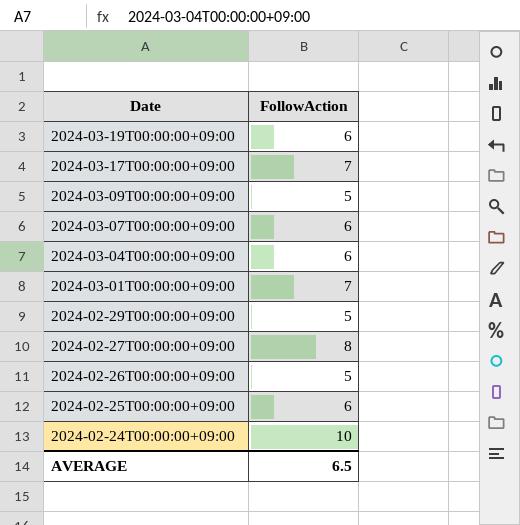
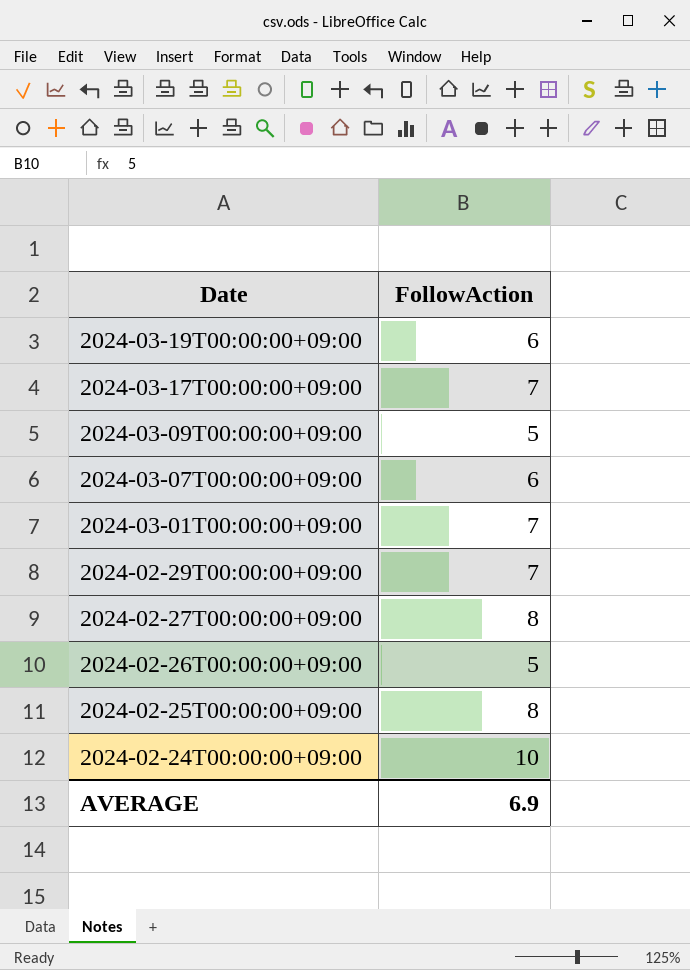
row 2024-03-04T00:00:00+09:00: 6 -> none
2024-02-29T00:00:00+09:00 | FollowAction: 5 -> 7
2024-02-25T00:00:00+09:00 | FollowAction: 6 -> 8
AVERAGE | FollowAction: 6.5 -> 6.9

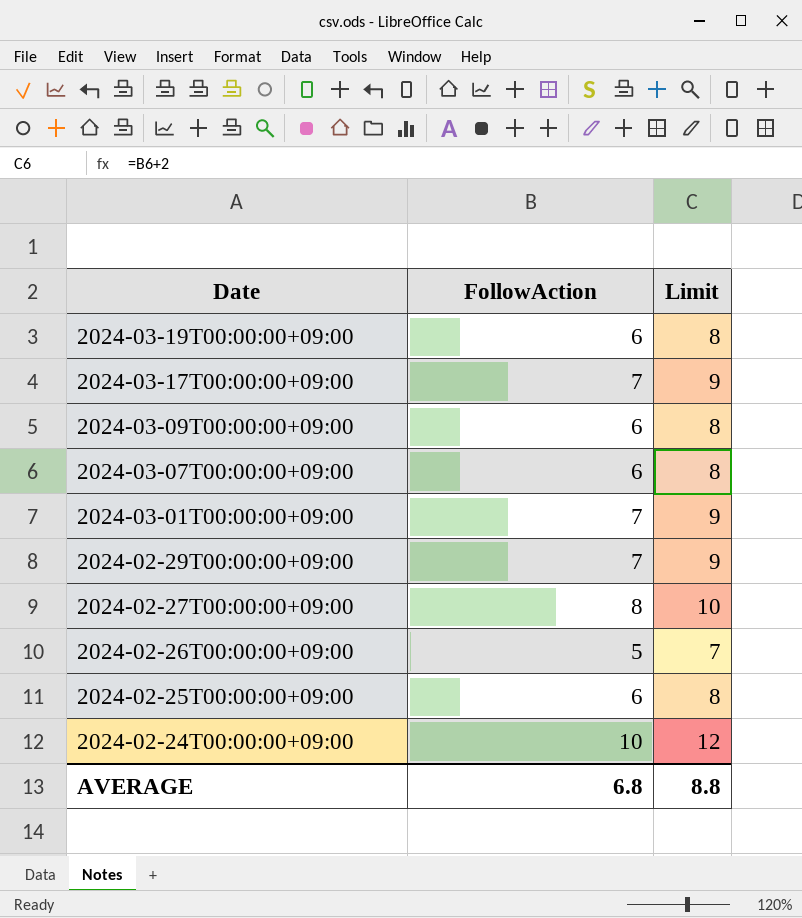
column Limit | formula: none -> [FollowAction] + 2
2024-03-09T00:00:00+09:00 | FollowAction: 5 -> 6
2024-02-25T00:00:00+09:00 | FollowAction: 8 -> 6
AVERAGE | FollowAction: 6.9 -> 6.8

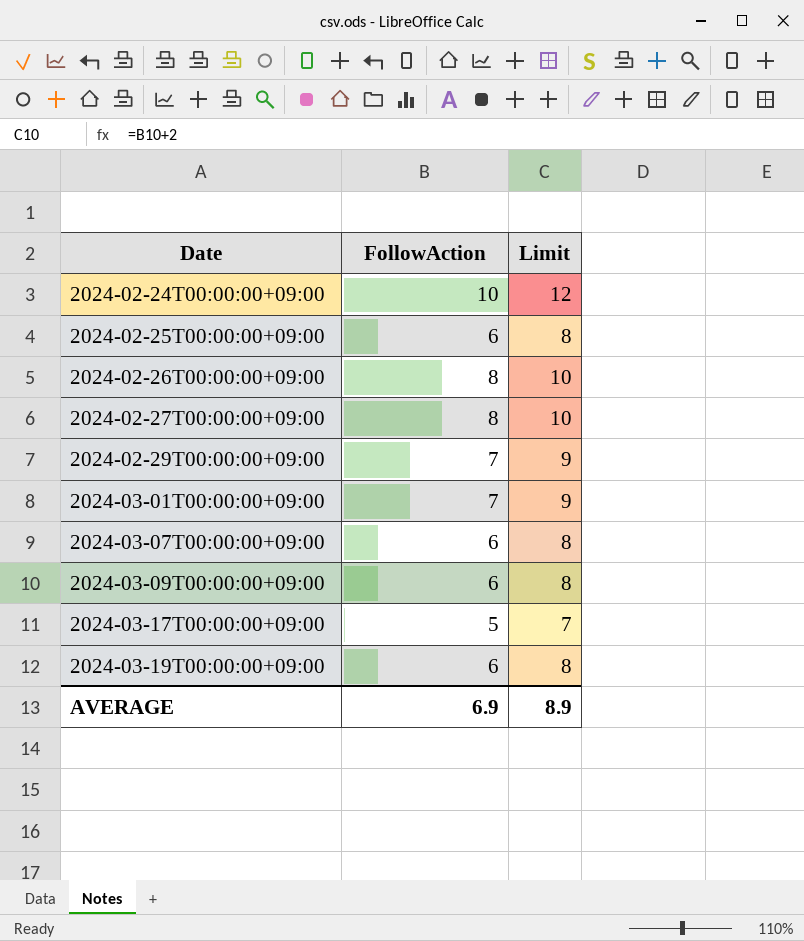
row order: Date descending -> Date ascending
2024-02-26T00:00:00+09:00 | FollowAction: 5 -> 8
2024-02-26T00:00:00+09:00 | Limit: 7 -> 10
2024-03-17T00:00:00+09:00 | FollowAction: 7 -> 5
2024-03-17T00:00:00+09:00 | Limit: 9 -> 7
AVERAGE | FollowAction: 6.8 -> 6.9
AVERAGE | Limit: 8.8 -> 8.9

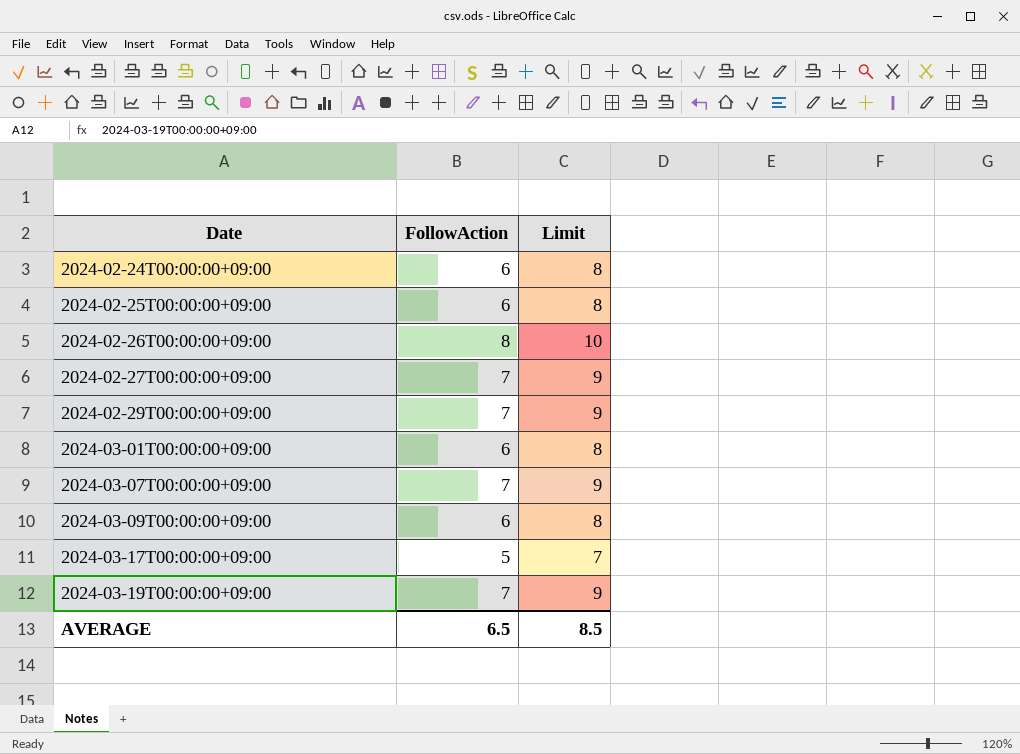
2024-02-24T00:00:00+09:00 | FollowAction: 10 -> 6
2024-02-24T00:00:00+09:00 | Limit: 12 -> 8
2024-02-27T00:00:00+09:00 | FollowAction: 8 -> 7
2024-02-27T00:00:00+09:00 | Limit: 10 -> 9
2024-03-01T00:00:00+09:00 | FollowAction: 7 -> 6
2024-03-01T00:00:00+09:00 | Limit: 9 -> 8
2024-03-07T00:00:00+09:00 | FollowAction: 6 -> 7
2024-03-07T00:00:00+09:00 | Limit: 8 -> 9
2024-03-19T00:00:00+09:00 | FollowAction: 6 -> 7
2024-03-19T00:00:00+09:00 | Limit: 8 -> 9
AVERAGE | FollowAction: 6.9 -> 6.5
AVERAGE | Limit: 8.9 -> 8.5

